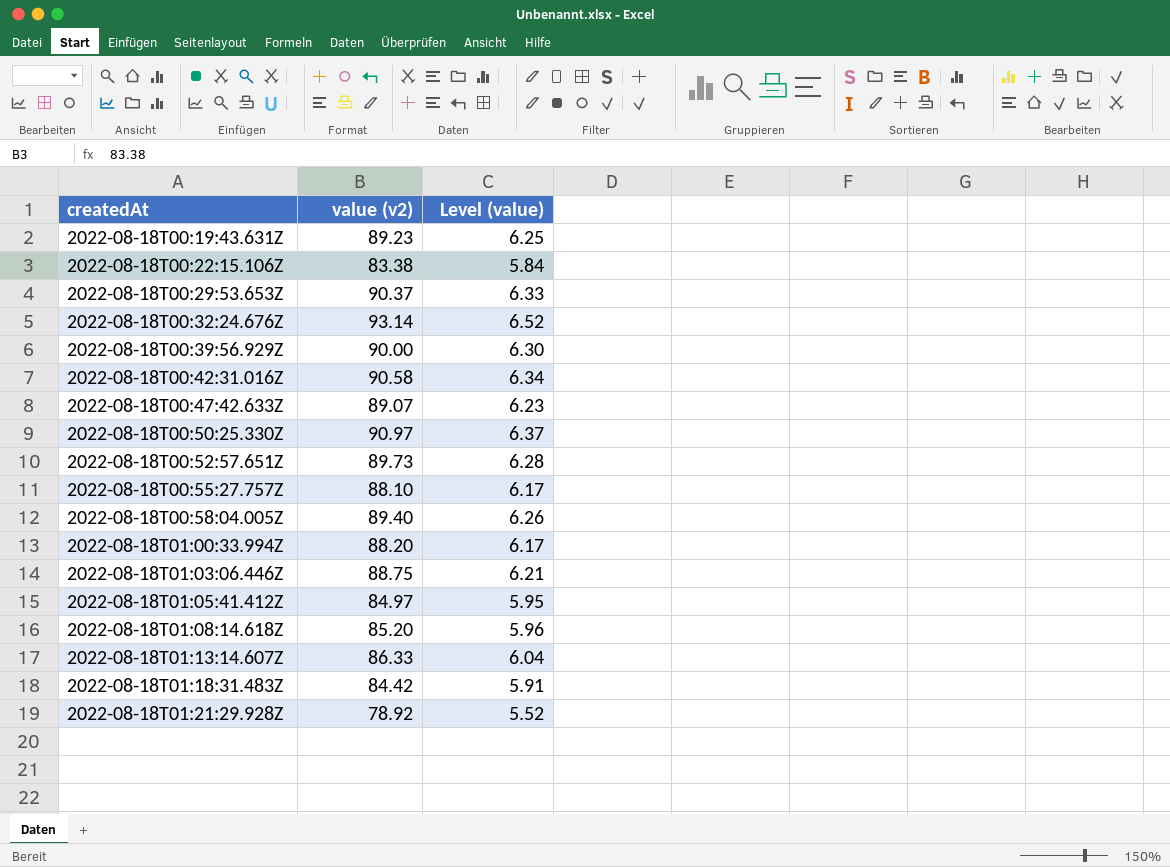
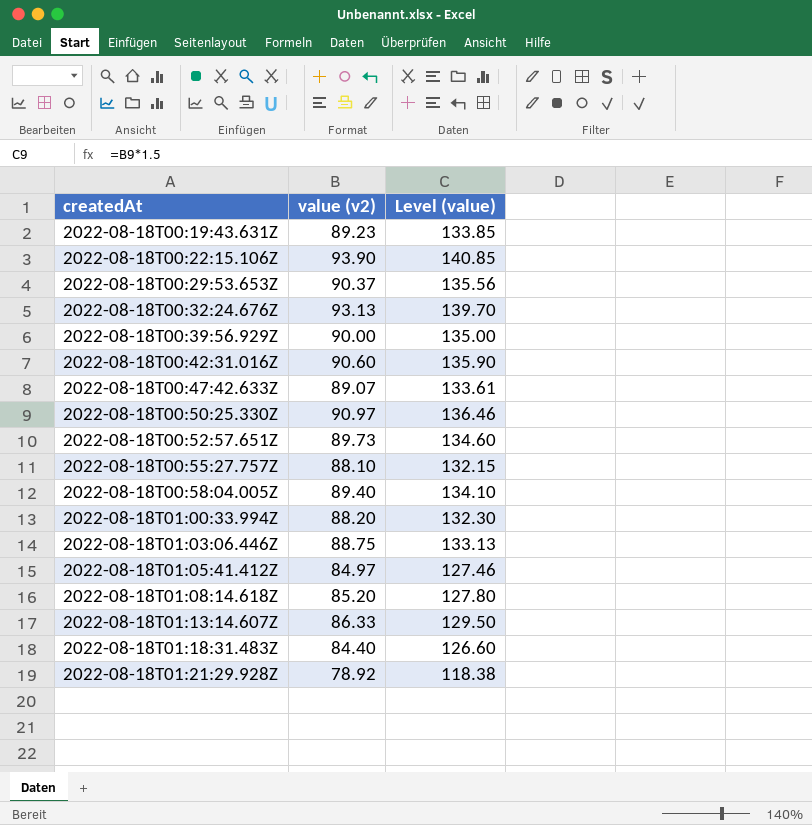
column Level (value) | formula: [value (v2)] * 0.07 -> [value (v2)] * 1.5
2022-08-18T00:22:15.106Z | value (v2): 83.38 -> 93.90
2022-08-18T00:32:24.676Z | value (v2): 93.14 -> 93.13
2022-08-18T00:42:31.016Z | value (v2): 90.58 -> 90.60
2022-08-18T01:18:31.483Z | value (v2): 84.42 -> 84.40

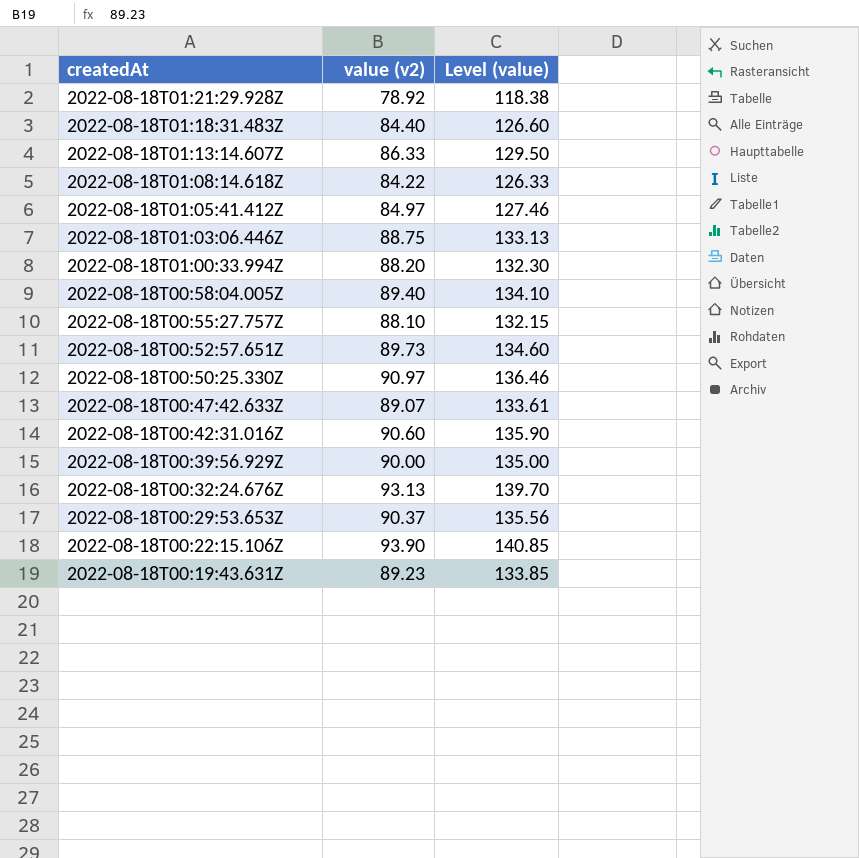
row order: createdAt ascending -> createdAt descending
2022-08-18T01:08:14.618Z | value (v2): 85.20 -> 84.22
2022-08-18T01:08:14.618Z | Level (value): 127.80 -> 126.33

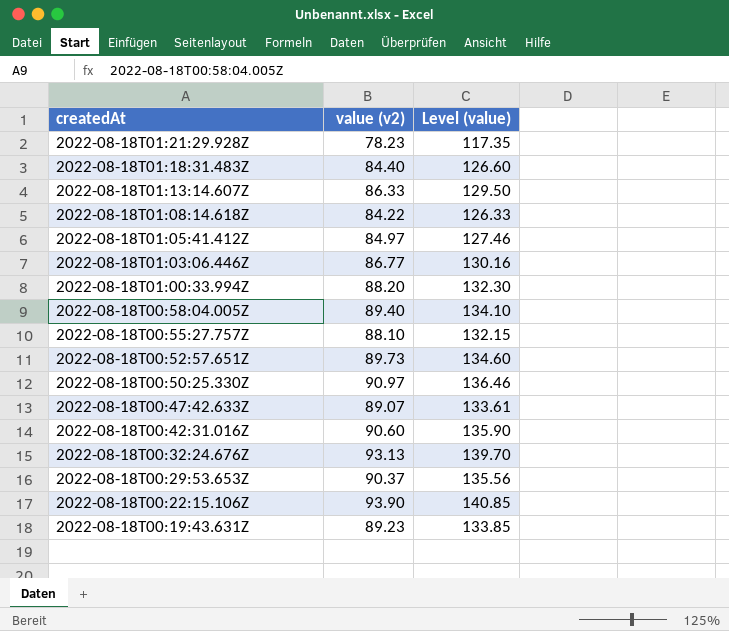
row 2022-08-18T00:39:56.929Z: 90.00 | 135.00 -> none
2022-08-18T01:21:29.928Z | value (v2): 78.92 -> 78.23
2022-08-18T01:21:29.928Z | Level (value): 118.38 -> 117.35
2022-08-18T01:03:06.446Z | value (v2): 88.75 -> 86.77
2022-08-18T01:03:06.446Z | Level (value): 133.13 -> 130.16

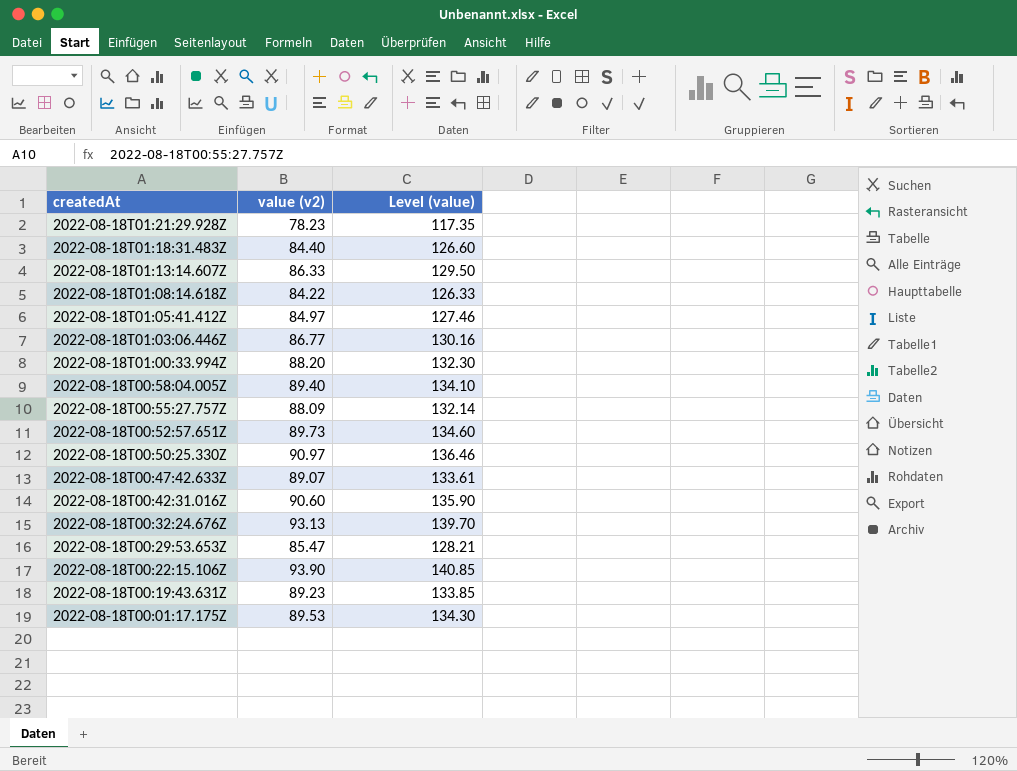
2022-08-18T00:55:27.757Z | value (v2): 88.10 -> 88.09
2022-08-18T00:55:27.757Z | Level (value): 132.15 -> 132.14
2022-08-18T00:29:53.653Z | value (v2): 90.37 -> 85.47
2022-08-18T00:29:53.653Z | Level (value): 135.56 -> 128.21
row 2022-08-18T00:01:17.175Z: none -> 89.53 | 134.30

